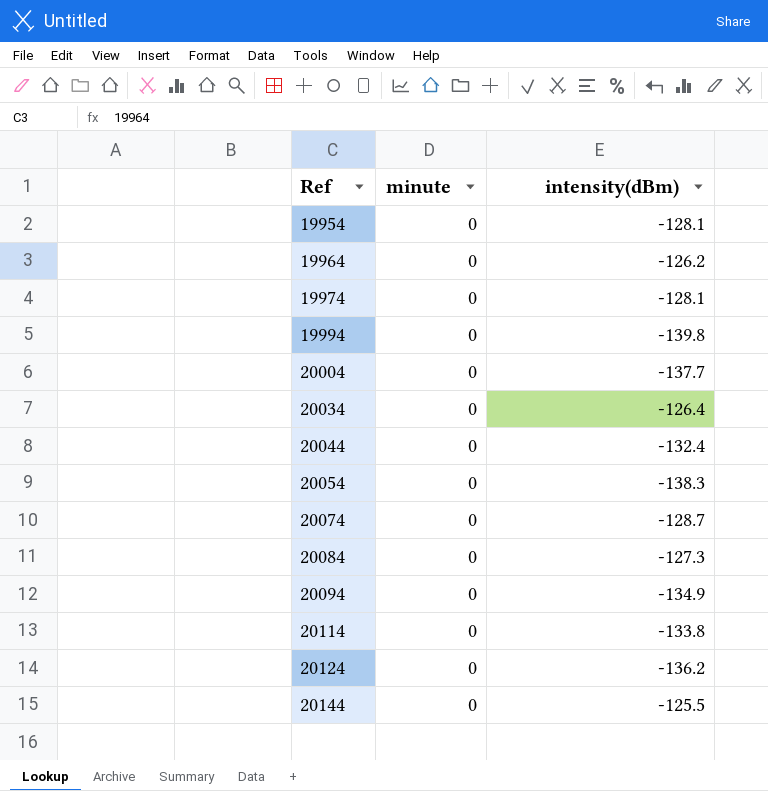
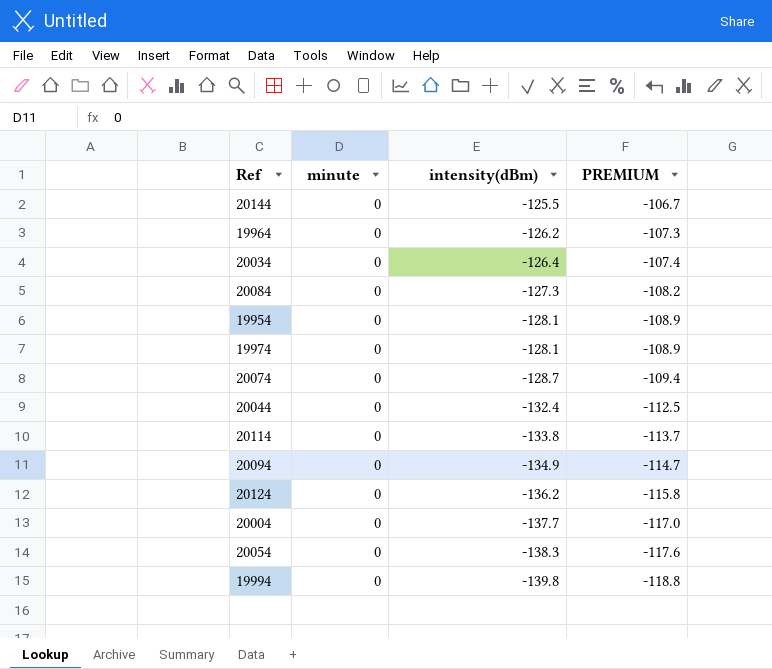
row order: Ref ascending -> intensity(dBm) descending
column PREMIUM | formula: none -> [intensity(dBm)] * 0.85

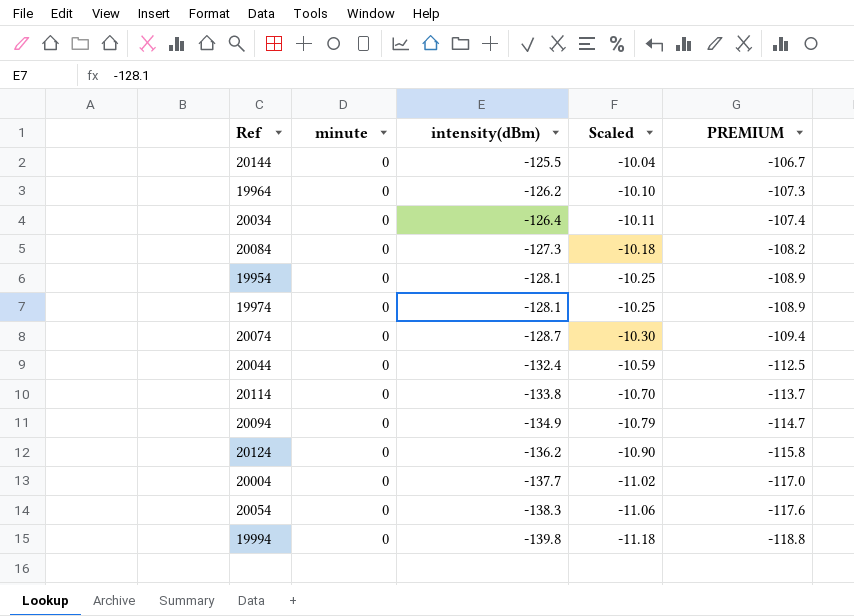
column Scaled | formula: none -> [intensity(dBm)] * 0.08

